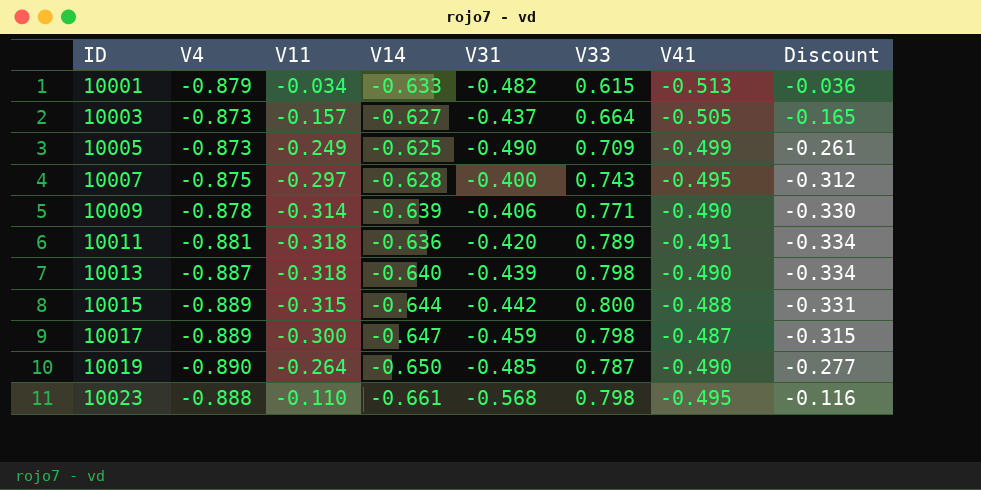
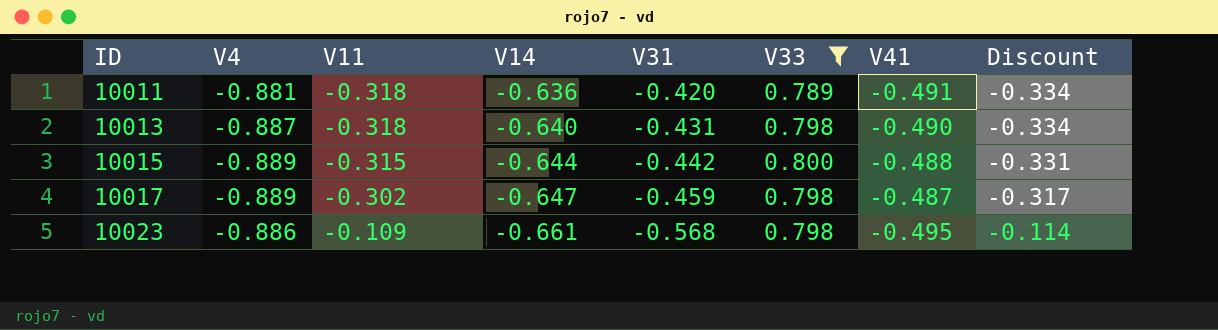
filter: none -> V33 >= 0.789
10013 | V31: -0.439 -> -0.431
10017 | V11: -0.300 -> -0.302
10017 | Discount: -0.315 -> -0.317
10023 | V4: -0.888 -> -0.886
10023 | V11: -0.110 -> -0.109
10023 | Discount: -0.116 -> -0.114

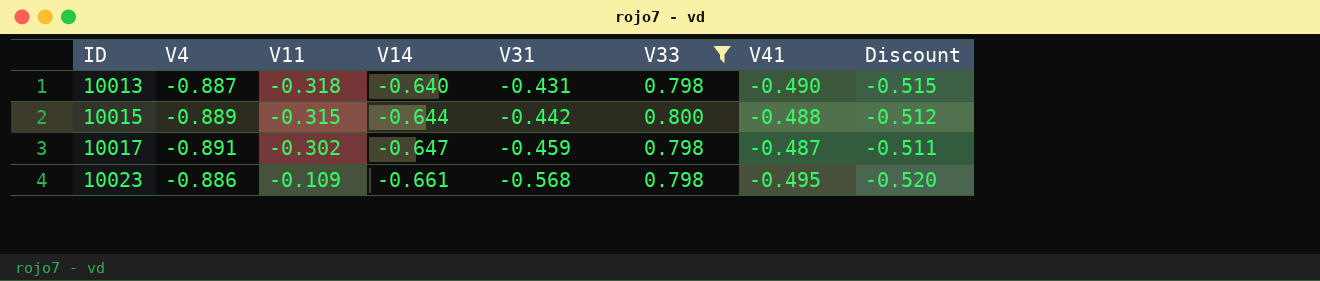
column Discount | formula: [V11] * 1.05 -> [V41] * 1.05
row 10011: -0.881 | -0.318 | -0.636 | -0.420 | 0.789 | -0.491 | -0.334 -> none
10017 | V4: -0.889 -> -0.891

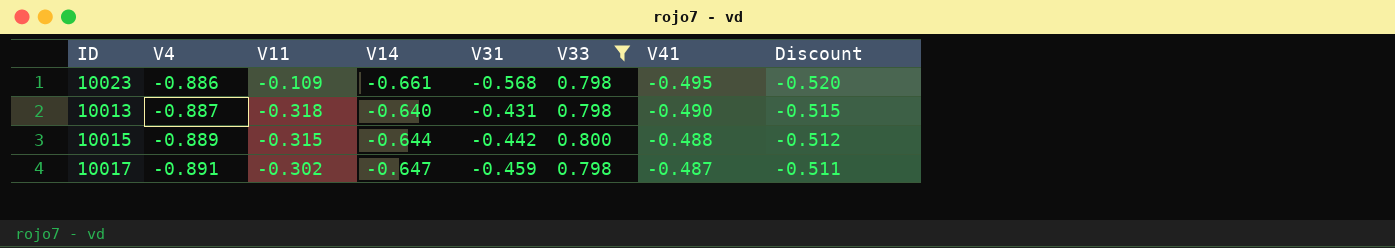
row order: ID ascending -> V4 descending

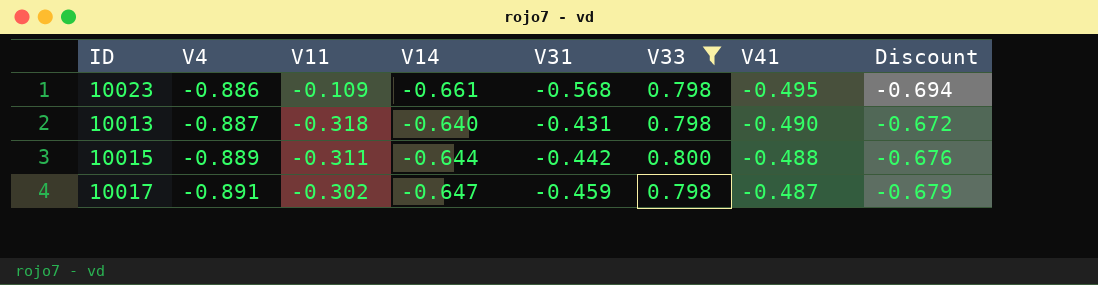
column Discount | formula: [V41] * 1.05 -> [V14] * 1.05
10015 | V11: -0.315 -> -0.311

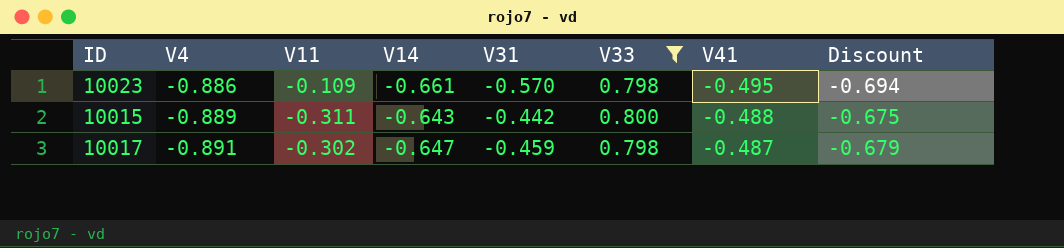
row 10013: -0.887 | -0.318 | -0.640 | -0.431 | 0.798 | -0.490 | -0.672 -> none
10023 | V31: -0.568 -> -0.570
10015 | V14: -0.644 -> -0.643
10015 | Discount: -0.676 -> -0.675

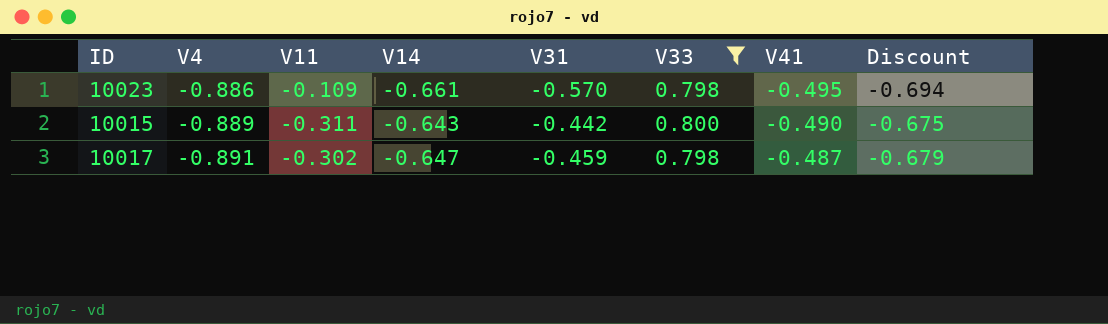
10015 | V41: -0.488 -> -0.490

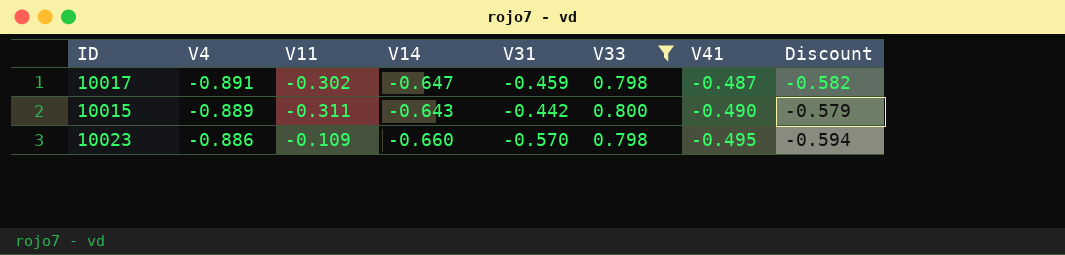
row order: V4 descending -> V4 ascending
column Discount | formula: [V14] * 1.05 -> [V14] * 0.9
10023 | V14: -0.661 -> -0.660

